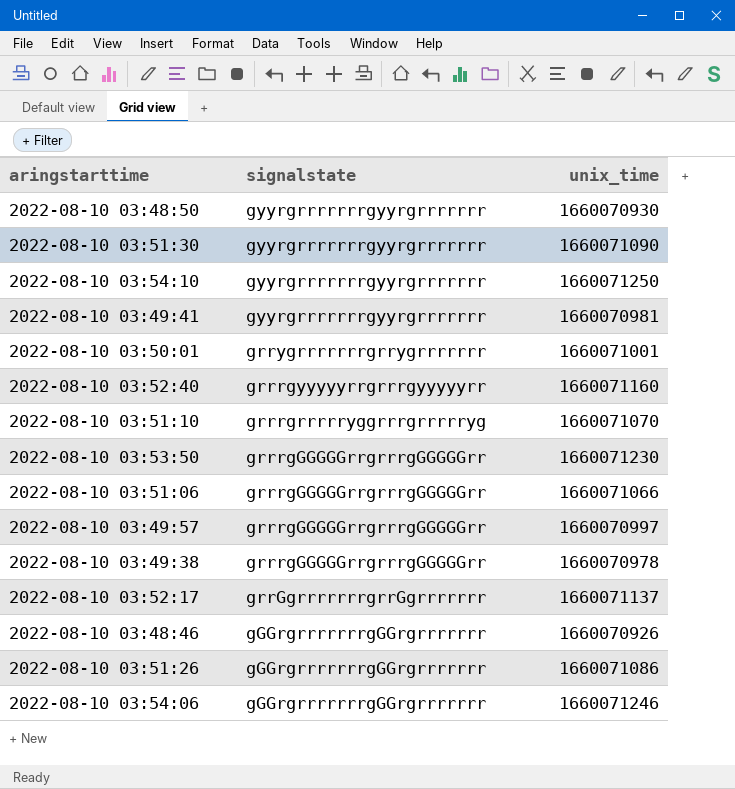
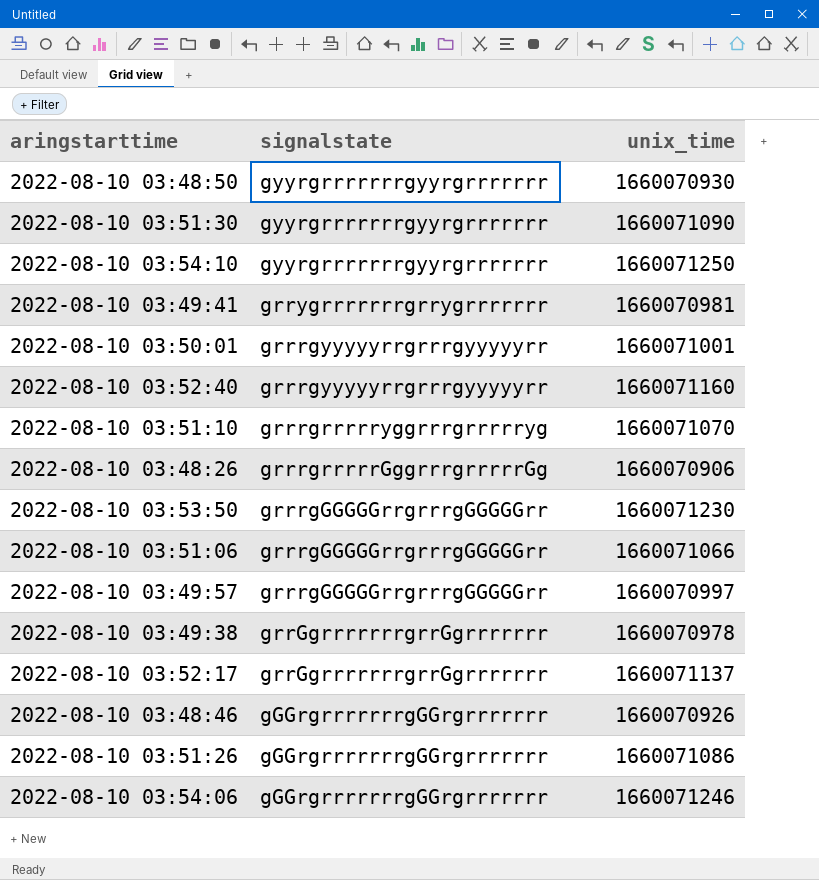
2022-08-10 03:49:41 | signalstate: gyyrgrrrrrrrgyyrgrrrrrrr -> grrygrrrrrrrgrrygrrrrrrr
2022-08-10 03:50:01 | signalstate: grrygrrrrrrrgrrygrrrrrrr -> grrrgyyyyyrrgrrrgyyyyyrr
row 2022-08-10 03:48:26: none -> grrrgrrrrrGggrrrgrrrrrGg | 1660070906
2022-08-10 03:49:38 | signalstate: grrrgGGGGGrrgrrrgGGGGGrr -> grrGgrrrrrrrgrrGgrrrrrrr

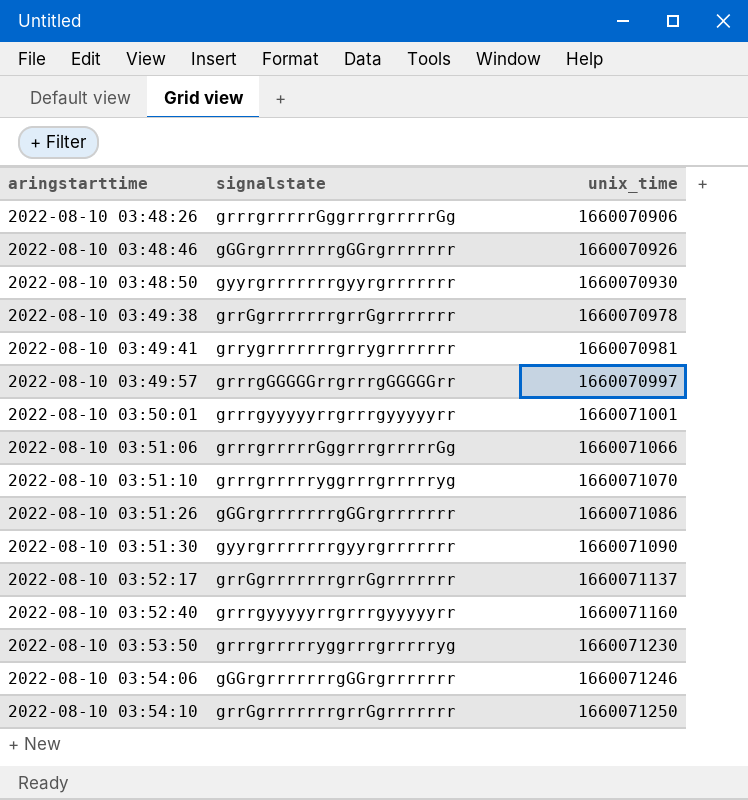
row order: signalstate descending -> aringstarttime ascending
2022-08-10 03:51:06 | signalstate: grrrgGGGGGrrgrrrgGGGGGrr -> grrrgrrrrrGggrrrgrrrrrGg
2022-08-10 03:53:50 | signalstate: grrrgGGGGGrrgrrrgGGGGGrr -> grrrgrrrrryggrrrgrrrrryg
2022-08-10 03:54:10 | signalstate: gyyrgrrrrrrrgyyrgrrrrrrr -> grrGgrrrrrrrgrrGgrrrrrrr

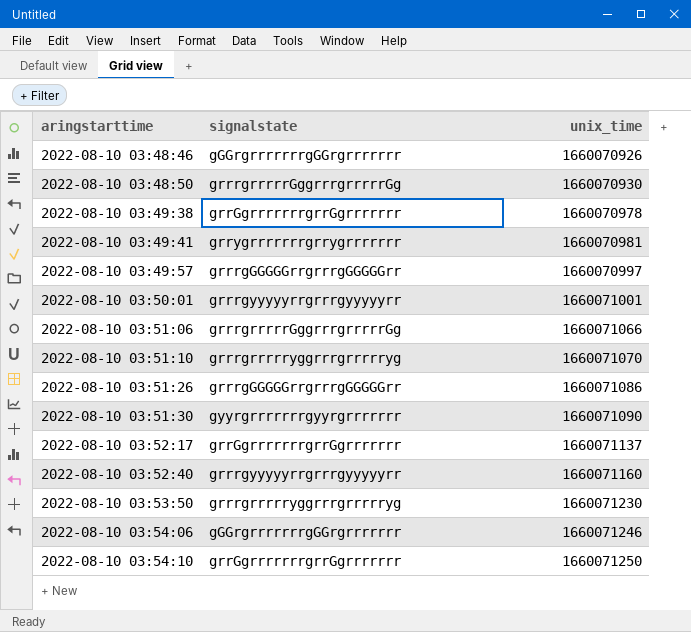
row 2022-08-10 03:48:26: grrrgrrrrrGggrrrgrrrrrGg | 1660070906 -> none
2022-08-10 03:48:50 | signalstate: gyyrgrrrrrrrgyyrgrrrrrrr -> grrrgrrrrrGggrrrgrrrrrGg
2022-08-10 03:51:26 | signalstate: gGGrgrrrrrrrgGGrgrrrrrrr -> grrrgGGGGGrrgrrrgGGGGGrr

